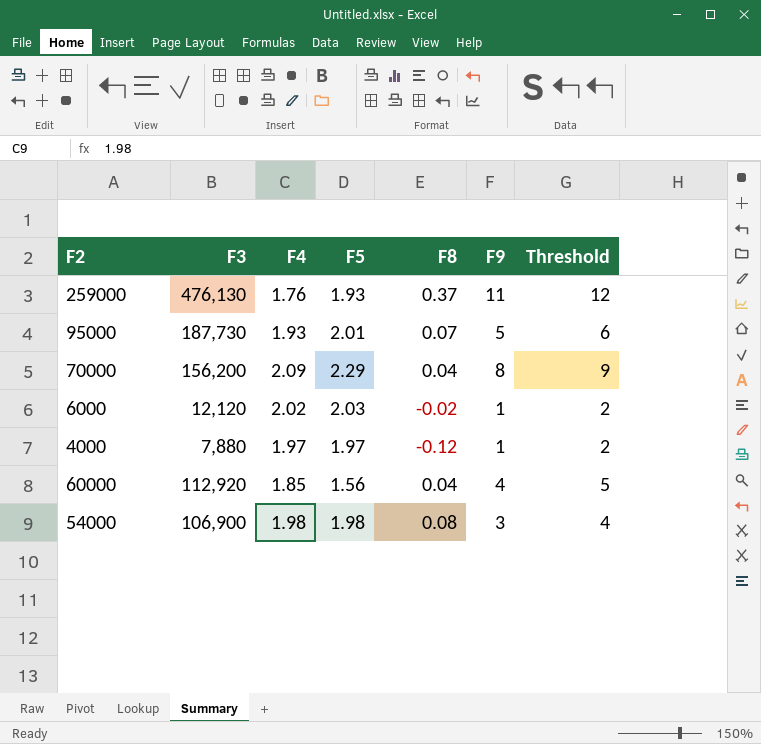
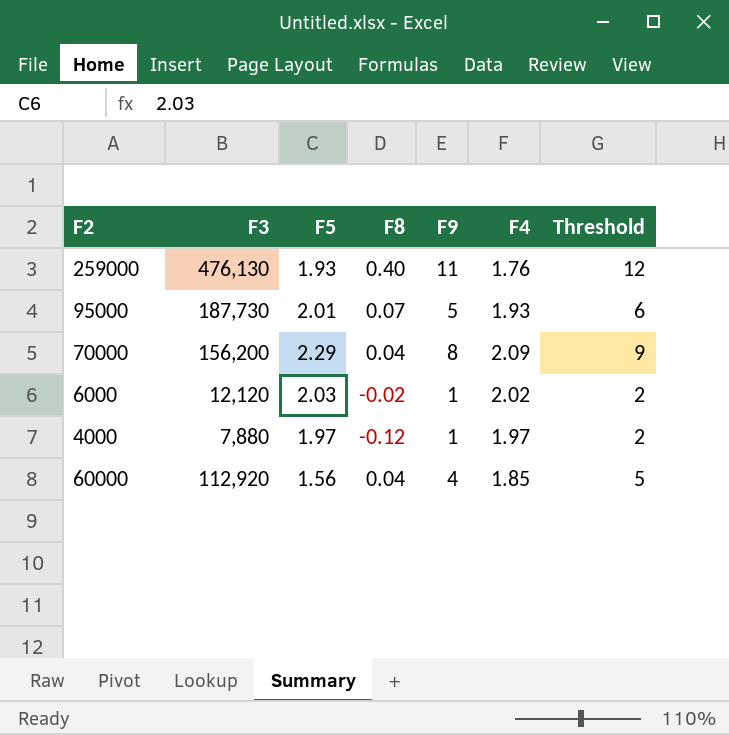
column F4 | position: 3 -> 6
row 54000: 106,900 | 1.98 | 1.98 | 0.08 | 3 | 4 -> none
259000 | F8: 0.37 -> 0.40

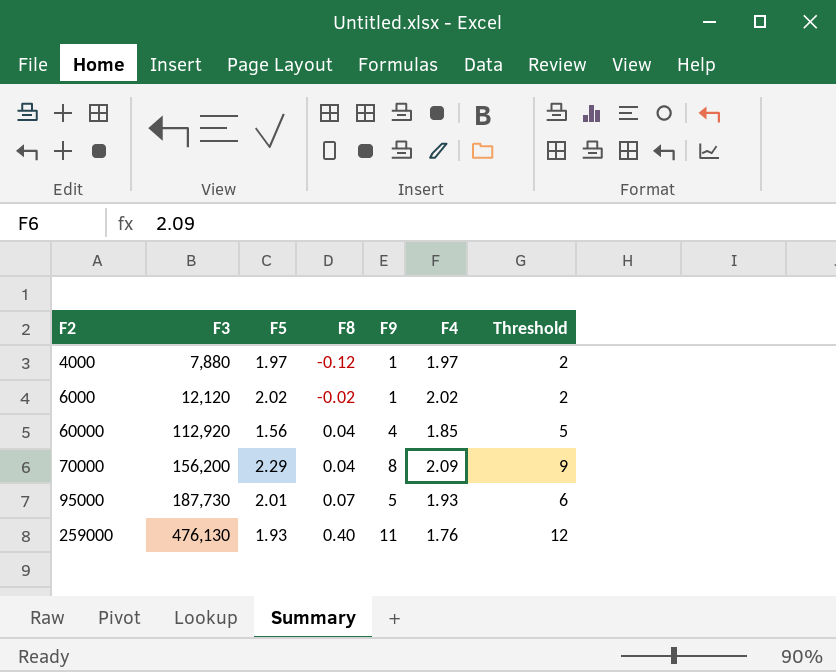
row order: none -> F2 ascending
6000 | F5: 2.03 -> 2.02

